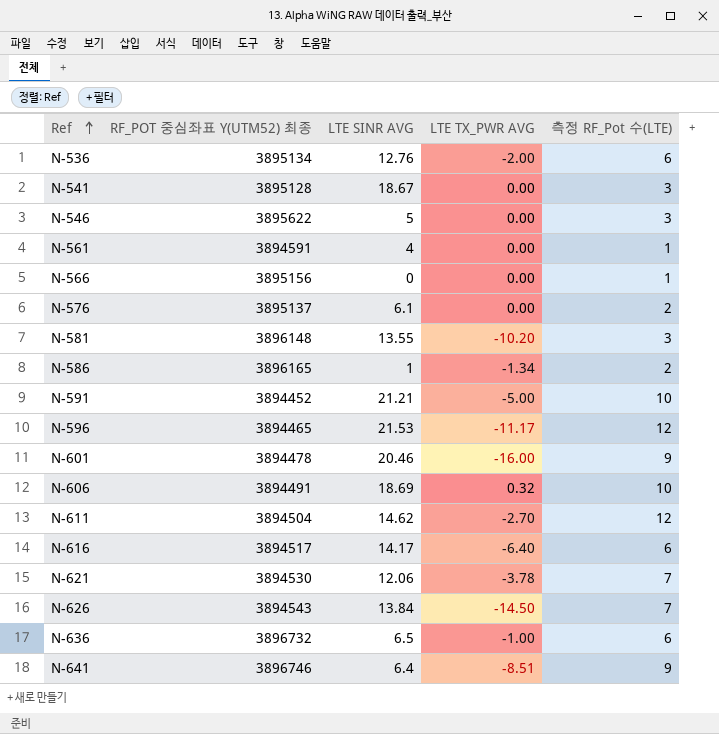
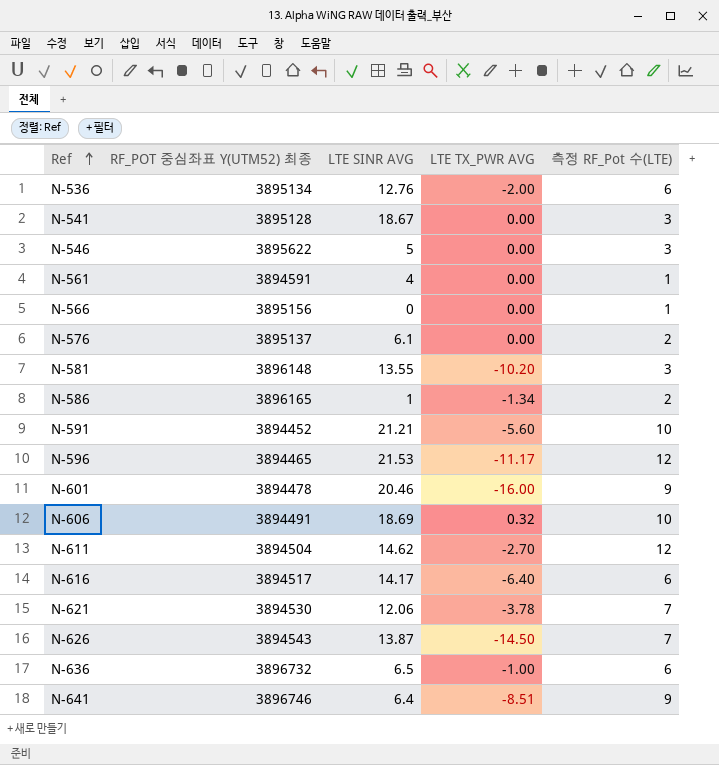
N-591 | LTE TX_PWR AVG: -5.00 -> -5.60
N-626 | LTE SINR AVG: 13.84 -> 13.87

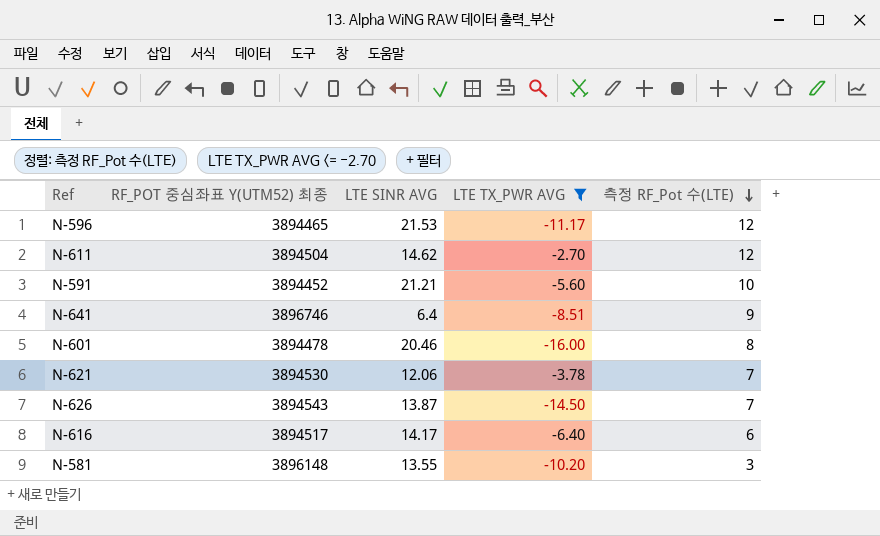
filter: none -> LTE TX_PWR AVG <= -2.70
row order: Ref ascending -> 측정 RF_Pot 수(LTE) descending
N-601 | 측정 RF_Pot 수(LTE): 9 -> 8

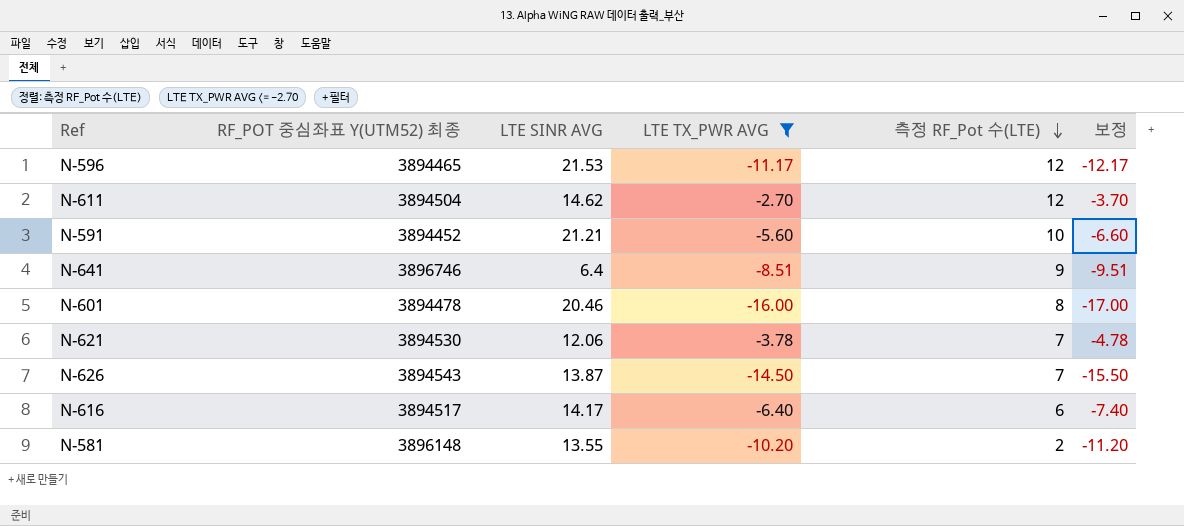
column 보정 | formula: none -> [LTE TX_PWR AVG] - 1
N-581 | 측정 RF_Pot 수(LTE): 3 -> 2

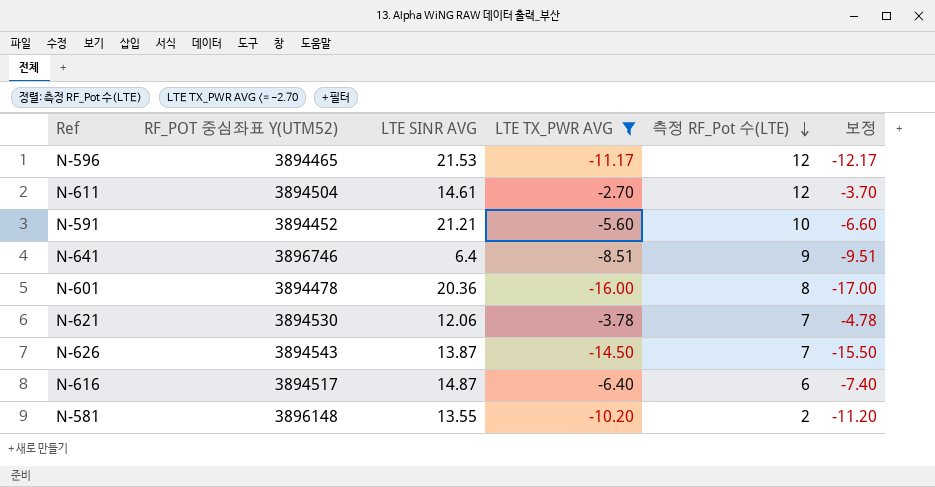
column name: RF_POT 중심좌표 Y(UTM52) 최종 -> RF_POT 중심좌표 Y(UTM52)
N-611 | LTE SINR AVG: 14.62 -> 14.61
N-601 | LTE SINR AVG: 20.46 -> 20.36
N-616 | LTE SINR AVG: 14.17 -> 14.87

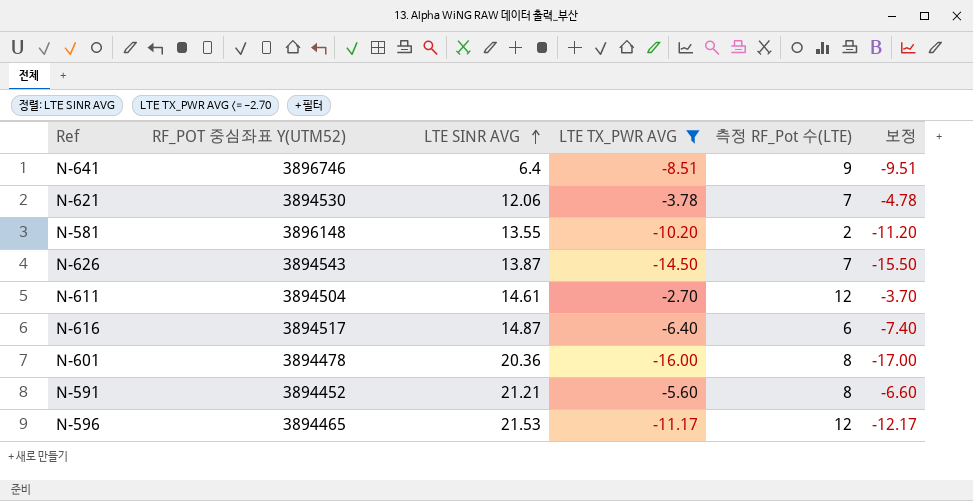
row order: 측정 RF_Pot 수(LTE) descending -> LTE SINR AVG ascending
N-591 | 측정 RF_Pot 수(LTE): 10 -> 8

